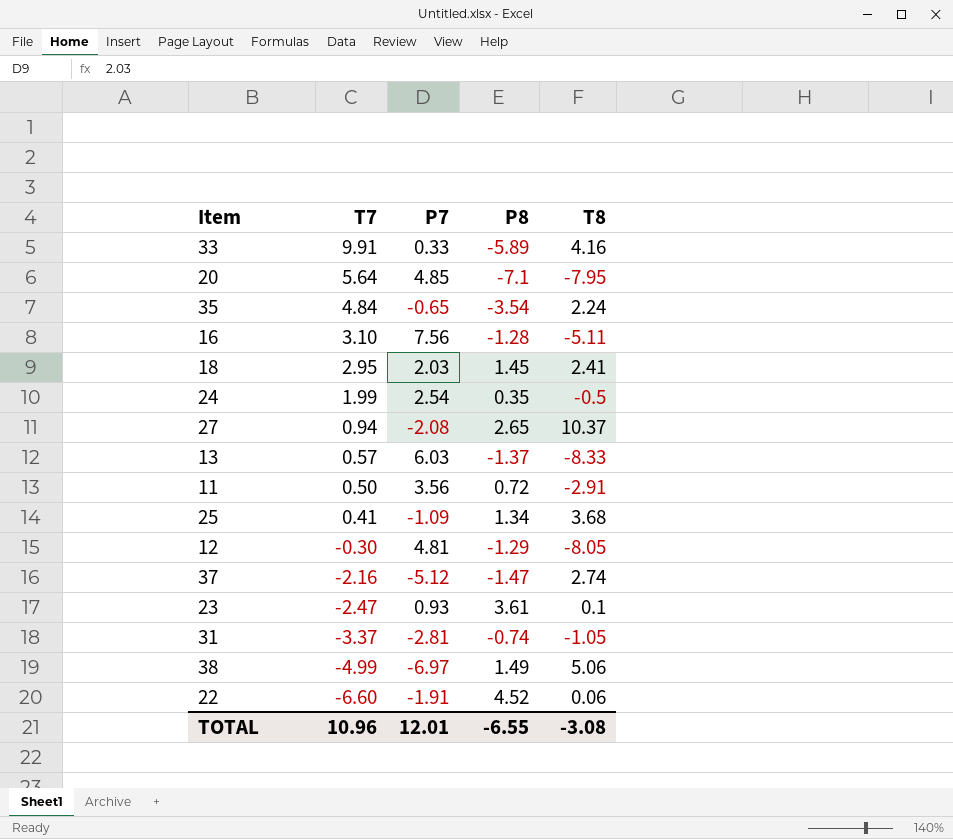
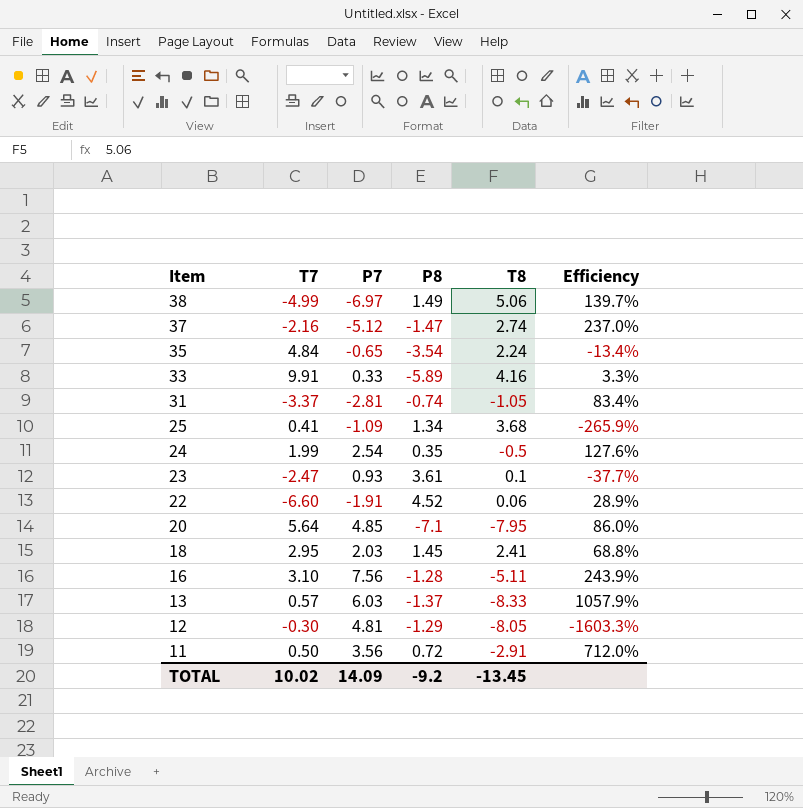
row order: T7 descending -> Item descending
column Efficiency | formula: none -> [P7] / [T7]
row 27: 0.94 | -2.08 | 2.65 | 10.37 -> none
TOTAL | T7: 10.96 -> 10.02
TOTAL | P7: 12.01 -> 14.09
TOTAL | P8: -6.55 -> -9.2
TOTAL | T8: -3.08 -> -13.45

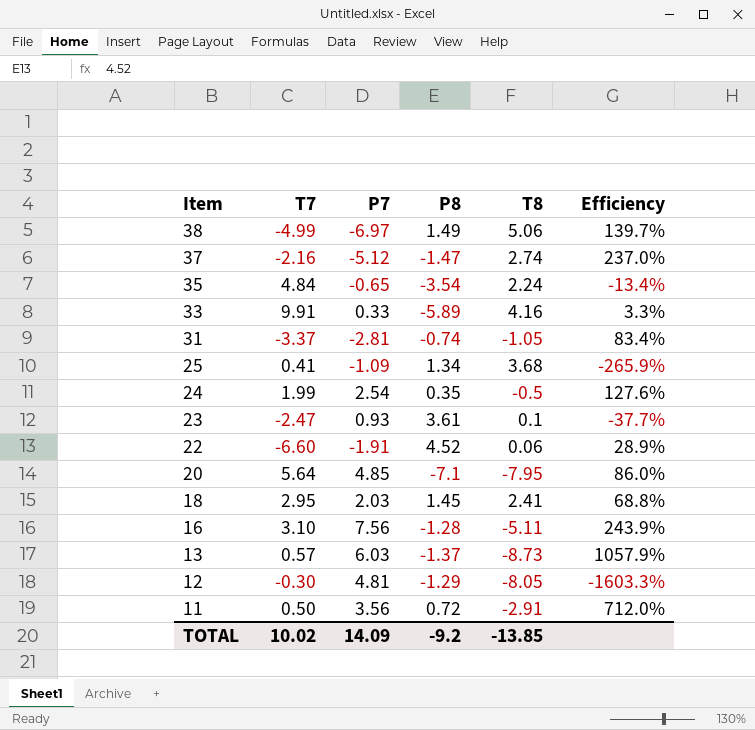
13 | T8: -8.33 -> -8.73
TOTAL | T8: -13.45 -> -13.85

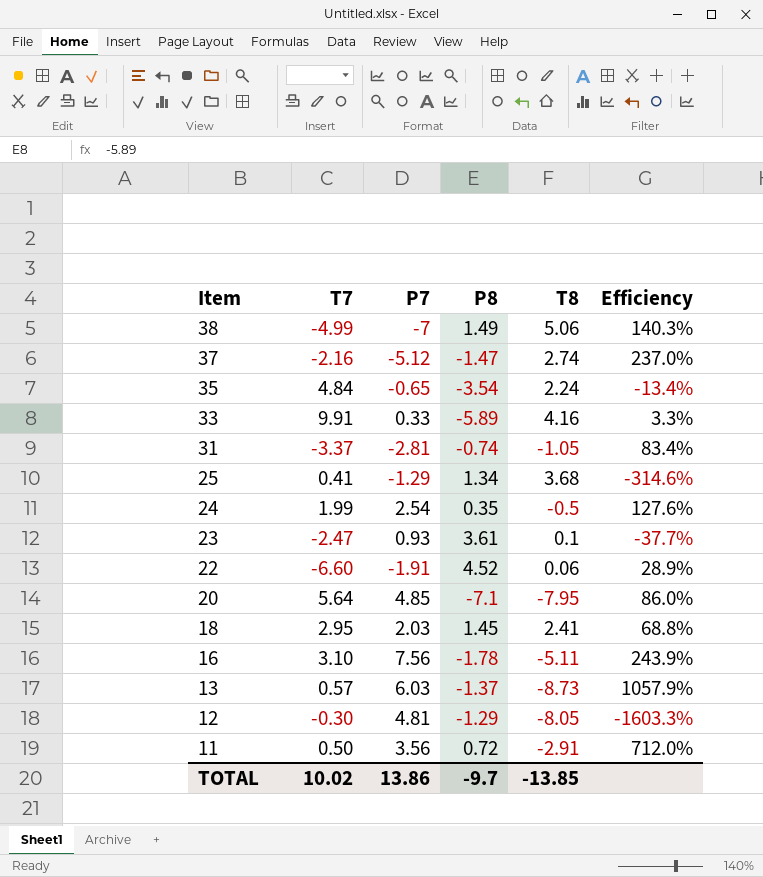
38 | P7: -6.97 -> -7
38 | Efficiency: 139.7% -> 140.3%
25 | P7: -1.09 -> -1.29
25 | Efficiency: -265.9% -> -314.6%
16 | P8: -1.28 -> -1.78
TOTAL | P7: 14.09 -> 13.86
TOTAL | P8: -9.2 -> -9.7

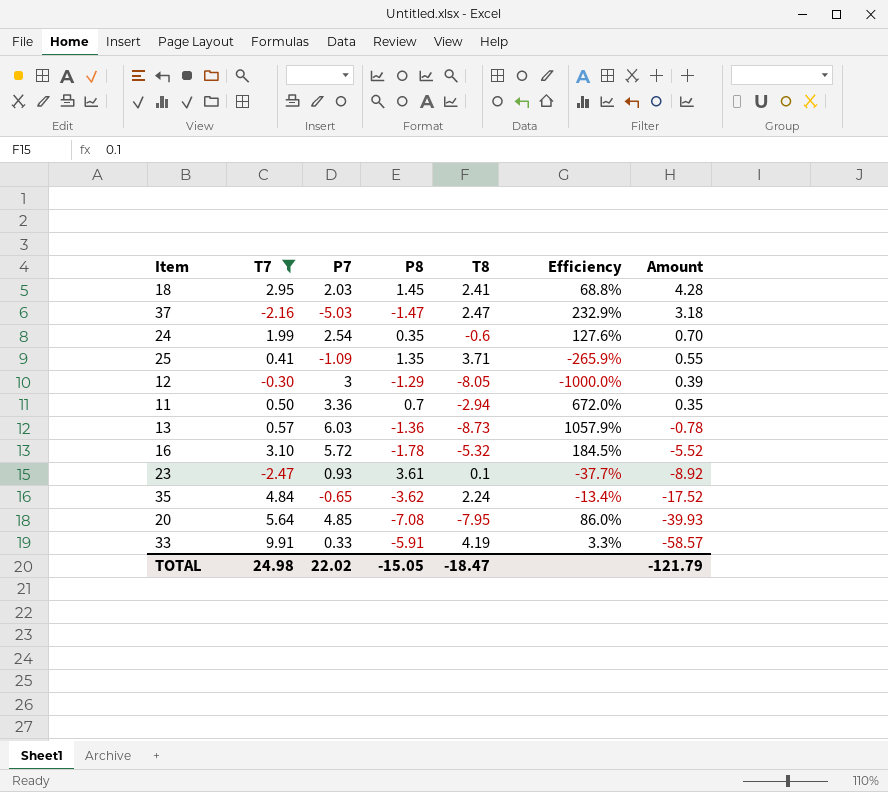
filter: none -> T7 >= -2.47
row order: Item descending -> Amount descending
column Amount | formula: none -> [T7] * [P8]
37 | P7: -5.12 -> -5.03
37 | T8: 2.74 -> 2.47
37 | Efficiency: 237.0% -> 232.9%
24 | T8: -0.5 -> -0.6
25 | P7: -1.29 -> -1.09
25 | P8: 1.34 -> 1.35
25 | T8: 3.68 -> 3.71
25 | Efficiency: -314.6% -> -265.9%
12 | P7: 4.81 -> 3
12 | Efficiency: -1603.3% -> -1000.0%
11 | P7: 3.56 -> 3.36
11 | P8: 0.72 -> 0.7
11 | T8: -2.91 -> -2.94
11 | Efficiency: 712.0% -> 672.0%
13 | P8: -1.37 -> -1.36
16 | P7: 7.56 -> 5.72
16 | T8: -5.11 -> -5.32
16 | Efficiency: 243.9% -> 184.5%
35 | P8: -3.54 -> -3.62
20 | P8: -7.1 -> -7.08
33 | P8: -5.89 -> -5.91
33 | T8: 4.16 -> 4.19
TOTAL | T7: 10.02 -> 24.98
TOTAL | P7: 13.86 -> 22.02
TOTAL | P8: -9.7 -> -15.05
TOTAL | T8: -13.85 -> -18.47

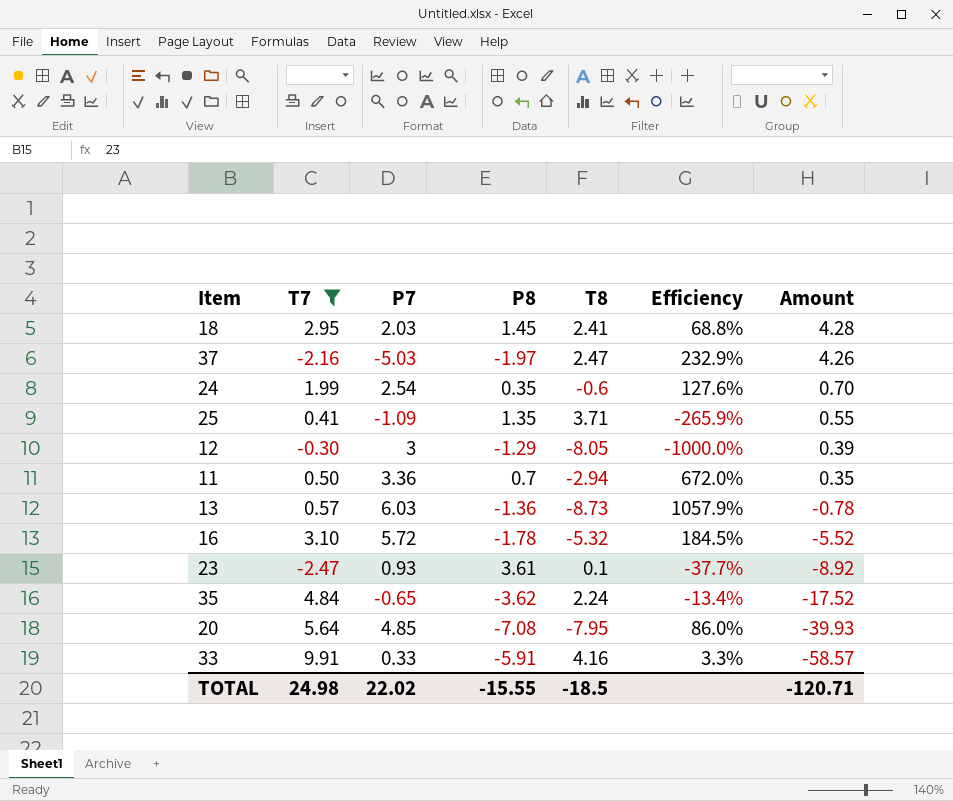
37 | P8: -1.47 -> -1.97
37 | Amount: 3.18 -> 4.26
33 | T8: 4.19 -> 4.16
TOTAL | P8: -15.05 -> -15.55
TOTAL | T8: -18.47 -> -18.5
TOTAL | Amount: -121.79 -> -120.71

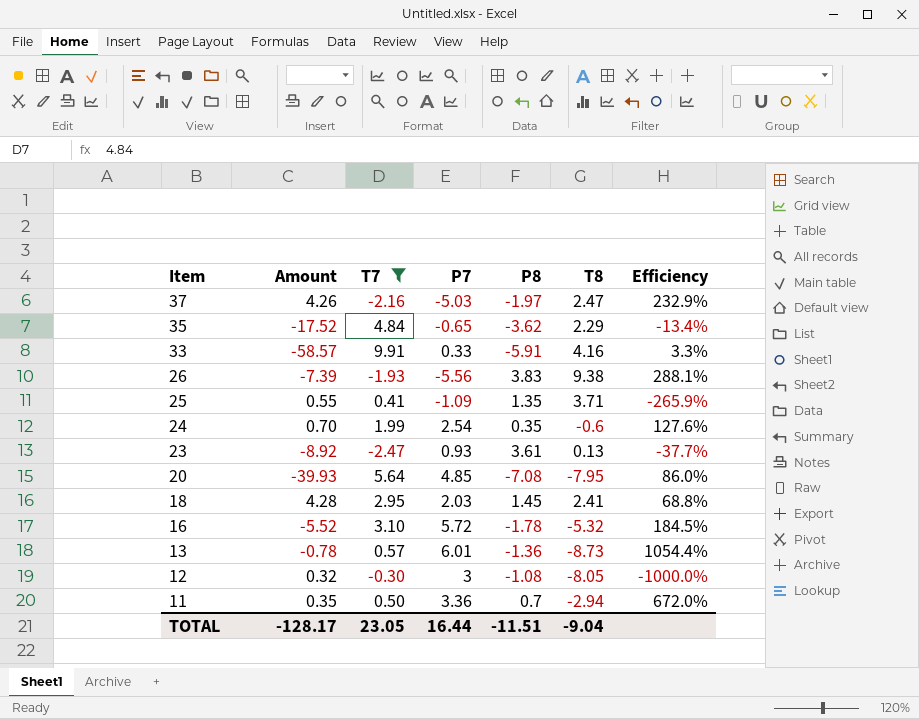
row order: Amount descending -> Item descending
column Amount | position: 7 -> 2
35 | T8: 2.24 -> 2.29
row 26: none -> -7.39 | -1.93 | -5.56 | 3.83 | 9.38 | 288.1%
23 | T8: 0.1 -> 0.13
13 | P7: 6.03 -> 6.01
13 | Efficiency: 1057.9% -> 1054.4%
12 | Amount: 0.39 -> 0.32
12 | P8: -1.29 -> -1.08
TOTAL | Amount: -120.71 -> -128.17
TOTAL | T7: 24.98 -> 23.05
TOTAL | P7: 22.02 -> 16.44
TOTAL | P8: -15.55 -> -11.51
TOTAL | T8: -18.5 -> -9.04

